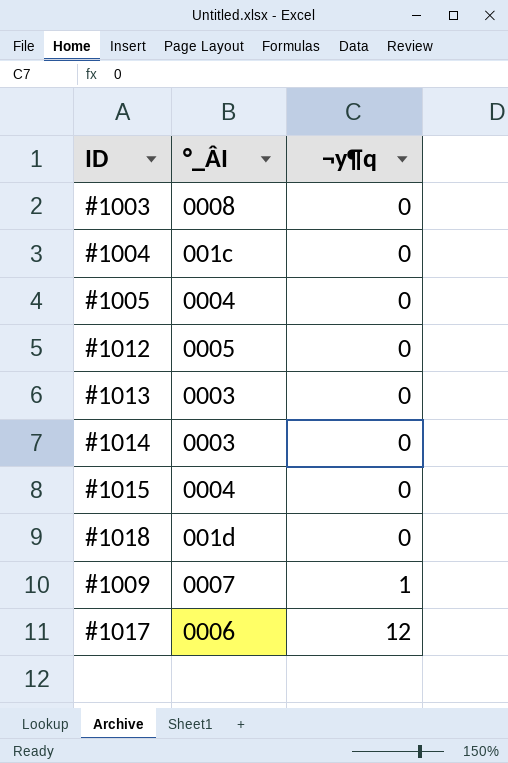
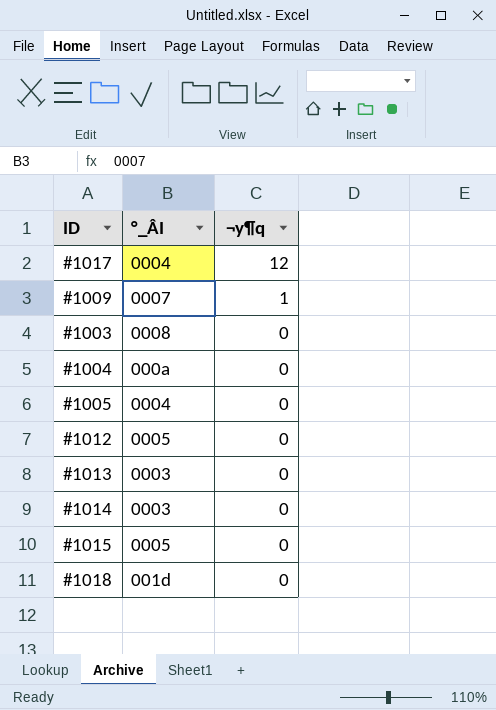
row order: ¬y¶q ascending -> ¬y¶q descending
#1017 | °_ÂI: 0006 -> 0004
#1004 | °_ÂI: 001c -> 000a
#1015 | °_ÂI: 0004 -> 0005

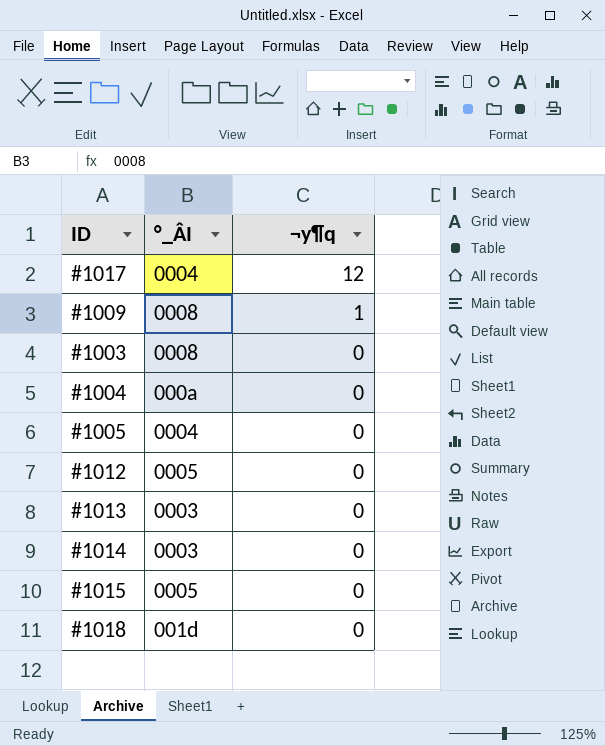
#1009 | °_ÂI: 0007 -> 0008

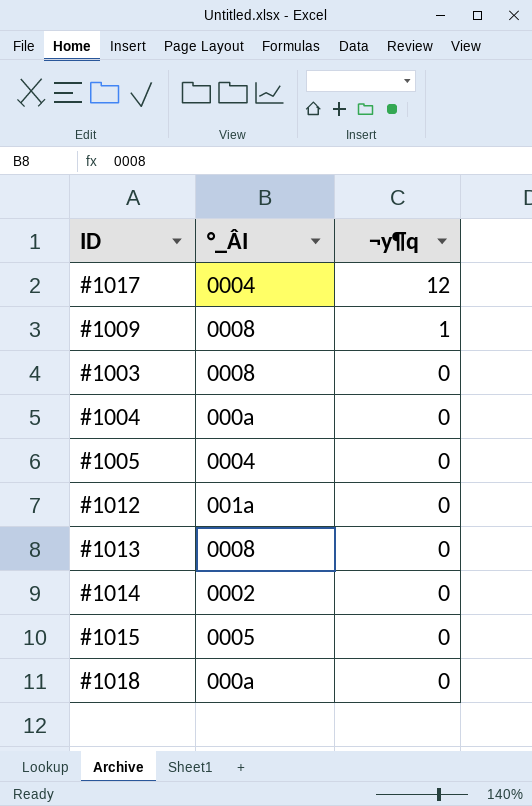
#1012 | °_ÂI: 0005 -> 001a
#1013 | °_ÂI: 0003 -> 0008
#1014 | °_ÂI: 0003 -> 0002
#1018 | °_ÂI: 001d -> 000a

